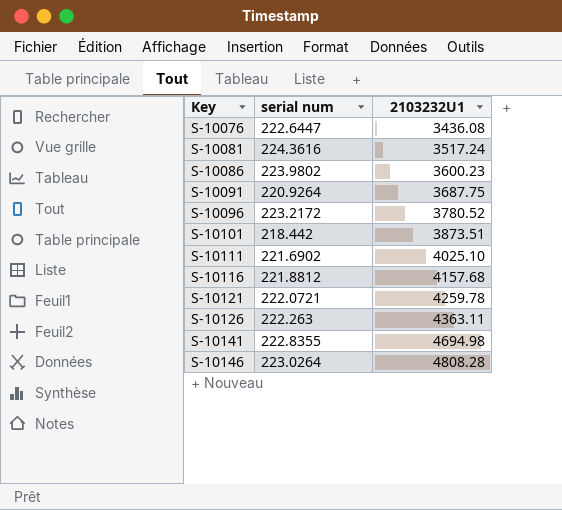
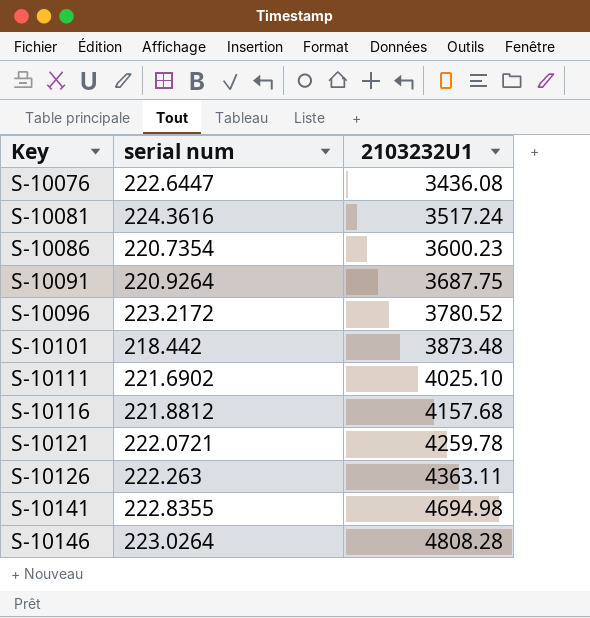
S-10086 | serial num: 223.9802 -> 220.7354
S-10101 | 2103232U1: 3873.51 -> 3873.48

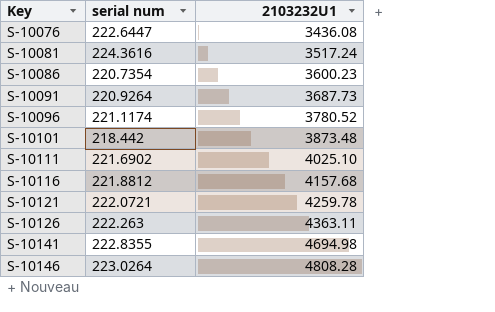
S-10091 | 2103232U1: 3687.75 -> 3687.73
S-10096 | serial num: 223.2172 -> 221.1174

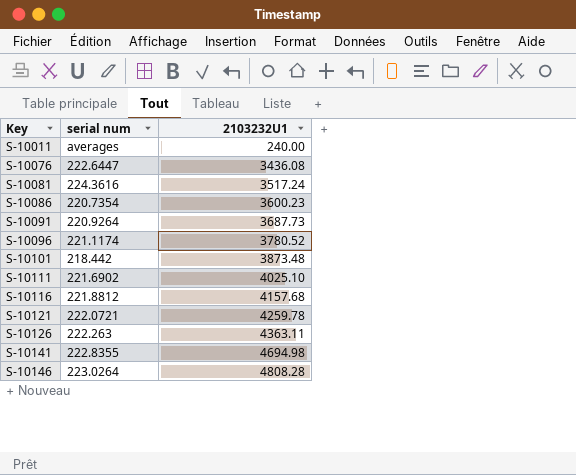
row S-10011: none -> averages | 240.00

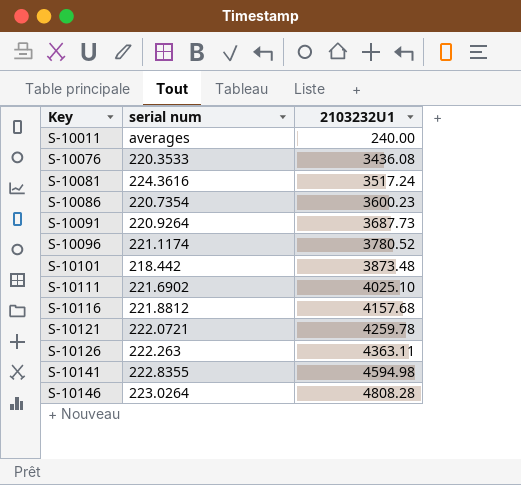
S-10076 | serial num: 222.6447 -> 220.3533
S-10141 | 2103232U1: 4694.98 -> 4594.98

